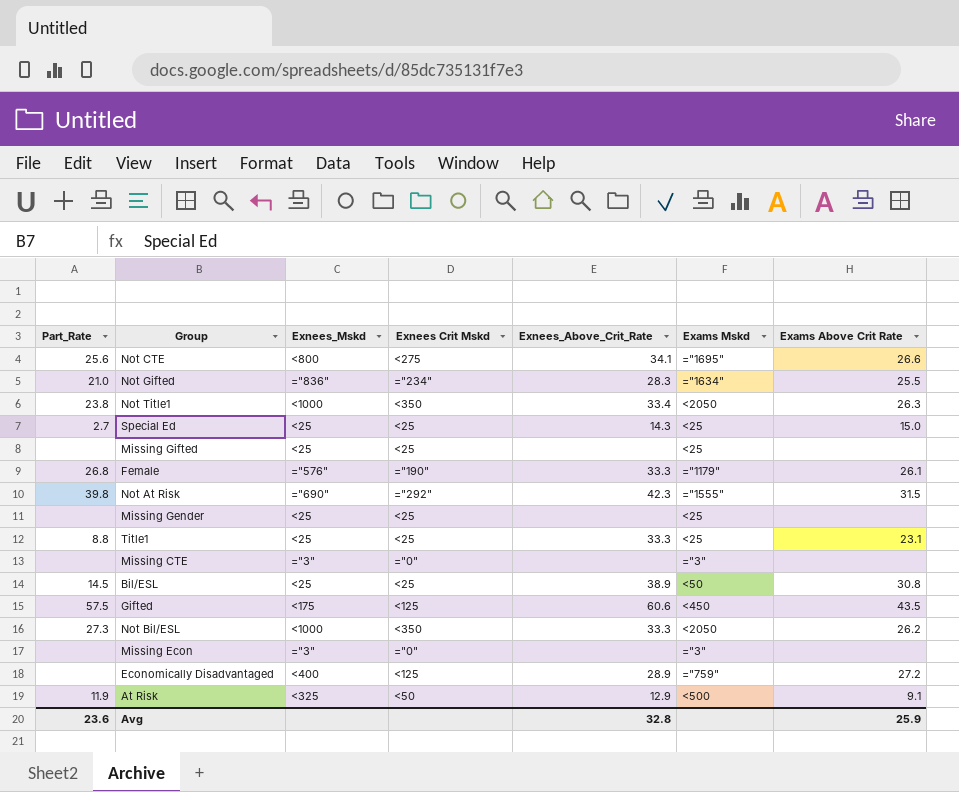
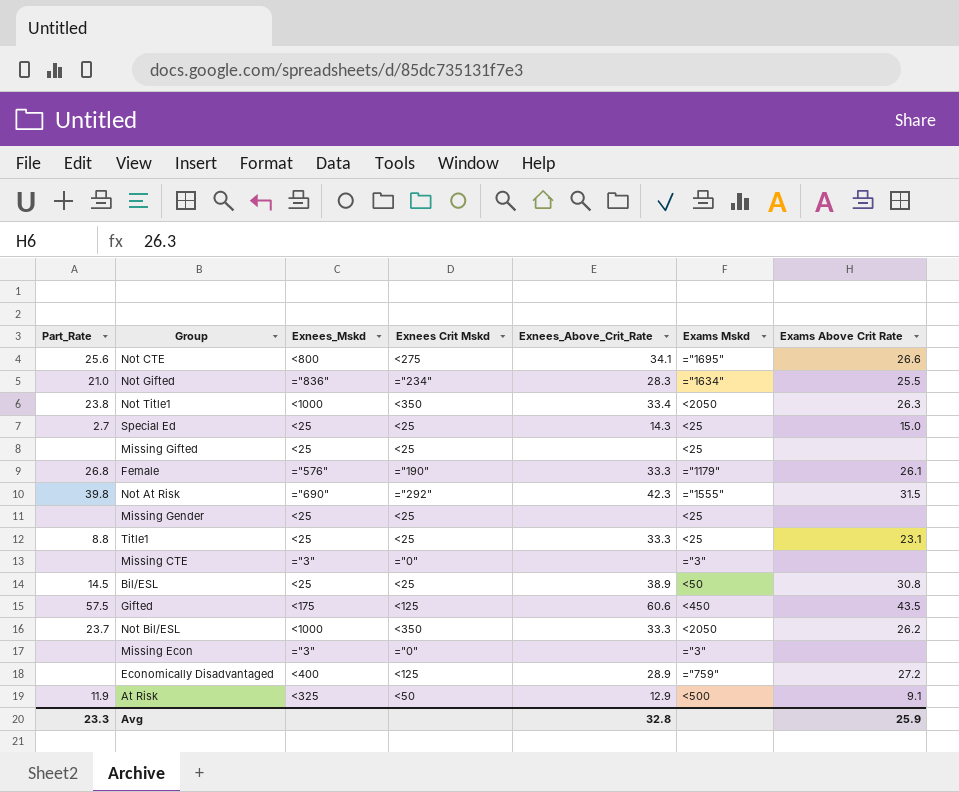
Not Bil/ESL | Part_Rate: 27.3 -> 23.7
Avg | Part_Rate: 23.6 -> 23.3

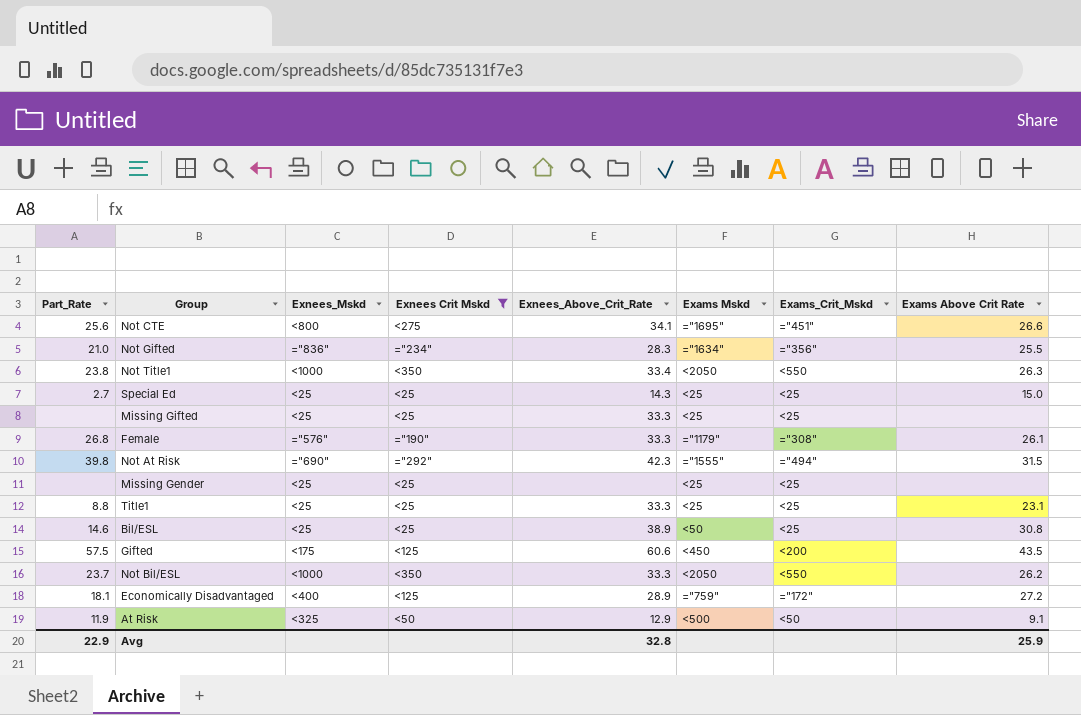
filter: none -> Exnees Crit Mskd != ="0"
column Exams_Crit_Mskd | position: none -> 7
Missing Gifted | Exnees_Above_Crit_Rate: none -> 33.3
Bil/ESL | Part_Rate: 14.5 -> 14.6
Economically Disadvantaged | Part_Rate: none -> 18.1
Avg | Part_Rate: 23.3 -> 22.9

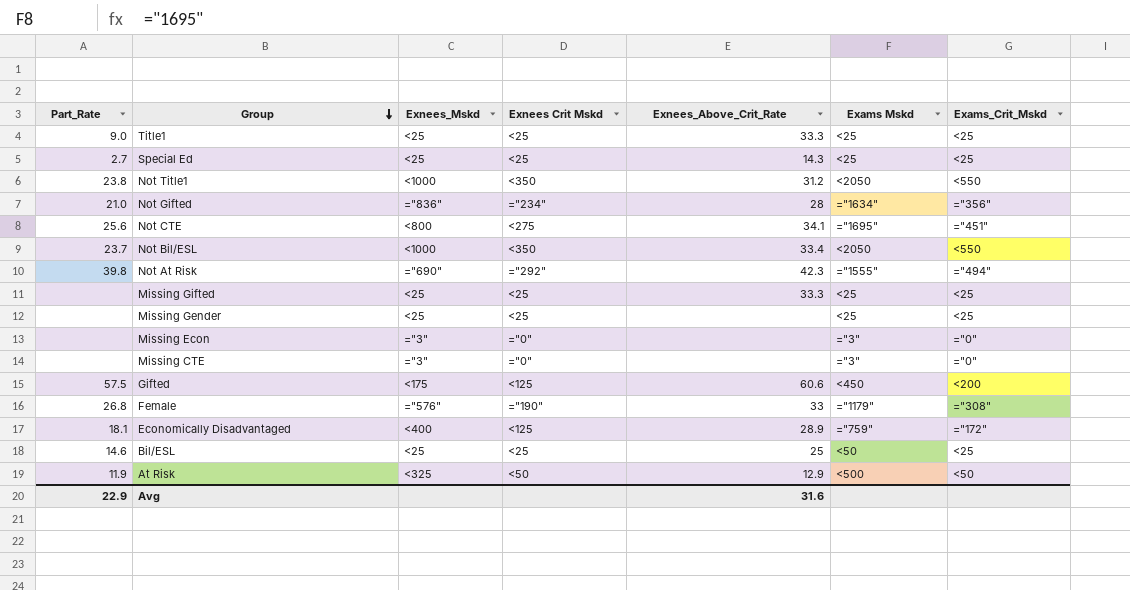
filter: Exnees Crit Mskd != ="0" -> none
row order: none -> Group descending
column Exams Above Crit Rate | position: 8 -> none
Title1 | Part_Rate: 8.8 -> 9.0
Not Title1 | Exnees_Above_Crit_Rate: 33.4 -> 31.2
Not Gifted | Exnees_Above_Crit_Rate: 28.3 -> 28
Not Bil/ESL | Exnees_Above_Crit_Rate: 33.3 -> 33.4
Female | Exnees_Above_Crit_Rate: 33.3 -> 33
Bil/ESL | Exnees_Above_Crit_Rate: 38.9 -> 25
Avg | Exnees_Above_Crit_Rate: 32.8 -> 31.6

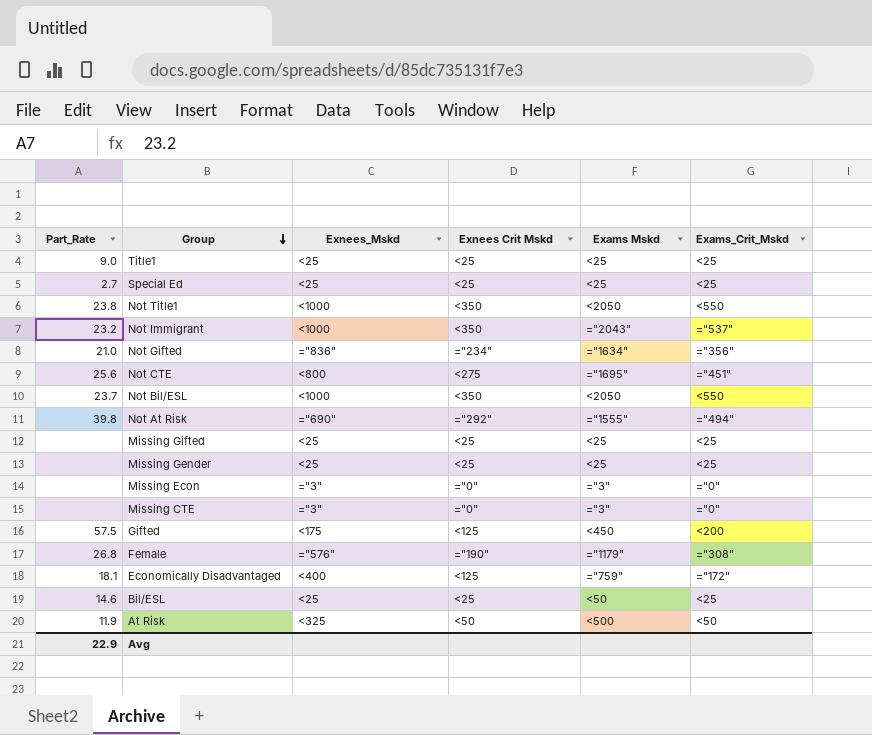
column Exnees_Above_Crit_Rate | position: 5 -> none
row Not Immigrant: none -> 23.2 | <1000 | <350 | ="2043" | ="537"

